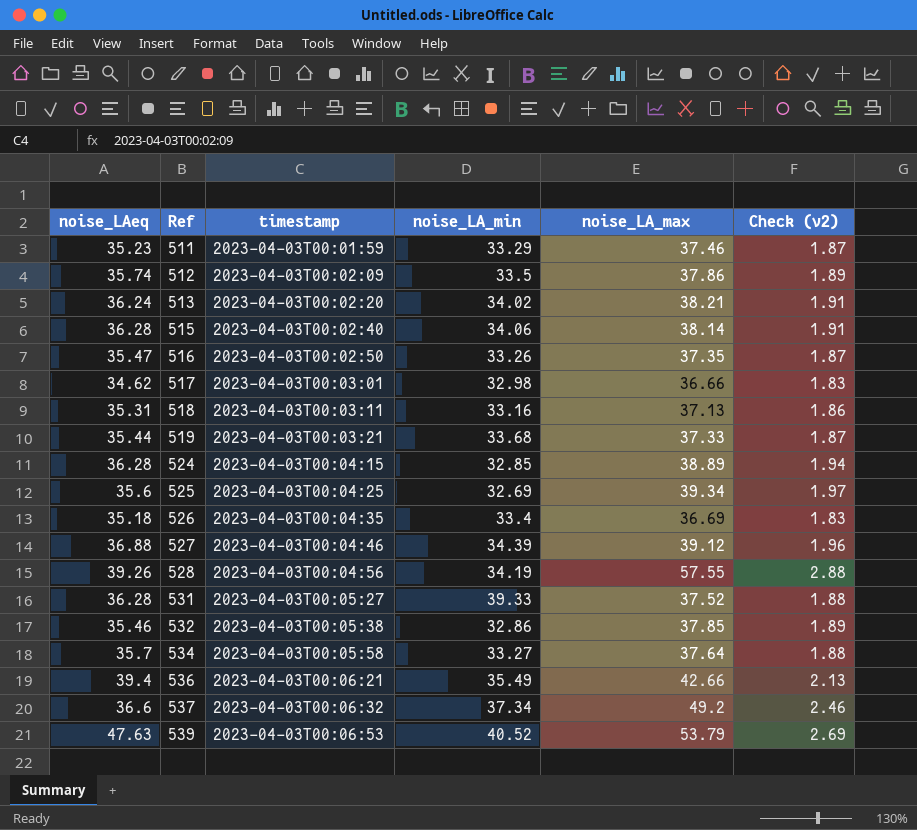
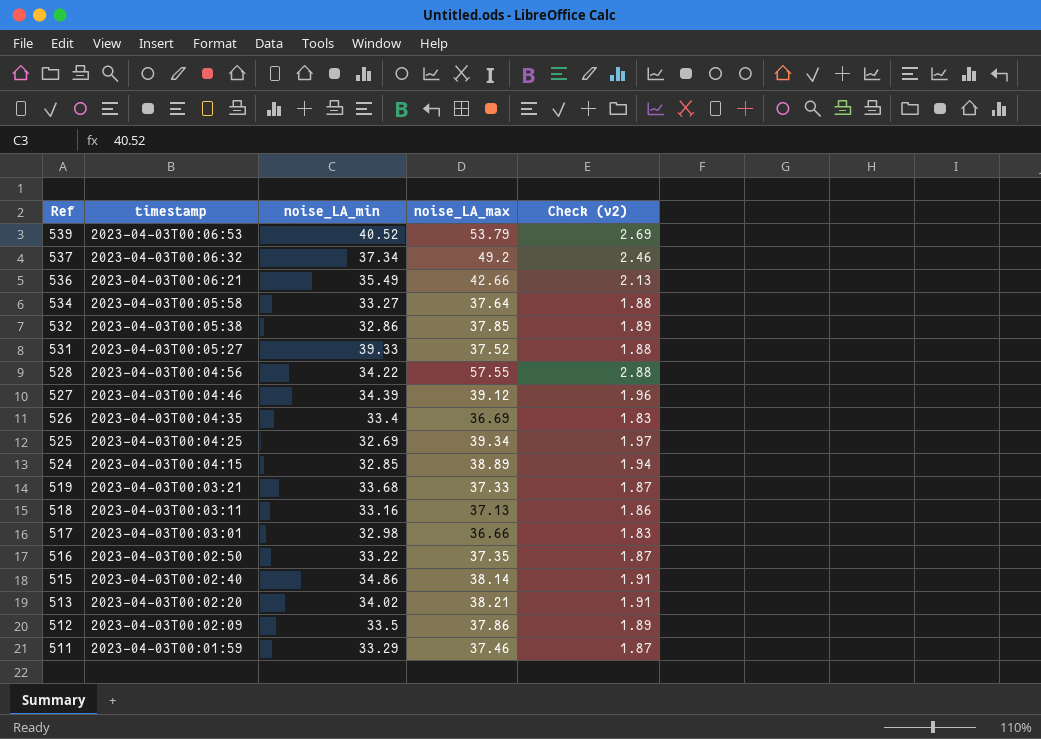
row order: Ref ascending -> Ref descending
column noise_LAeq | position: 1 -> none
528 | noise_LA_min: 34.19 -> 34.22
516 | noise_LA_min: 33.26 -> 33.22
515 | noise_LA_min: 34.06 -> 34.86

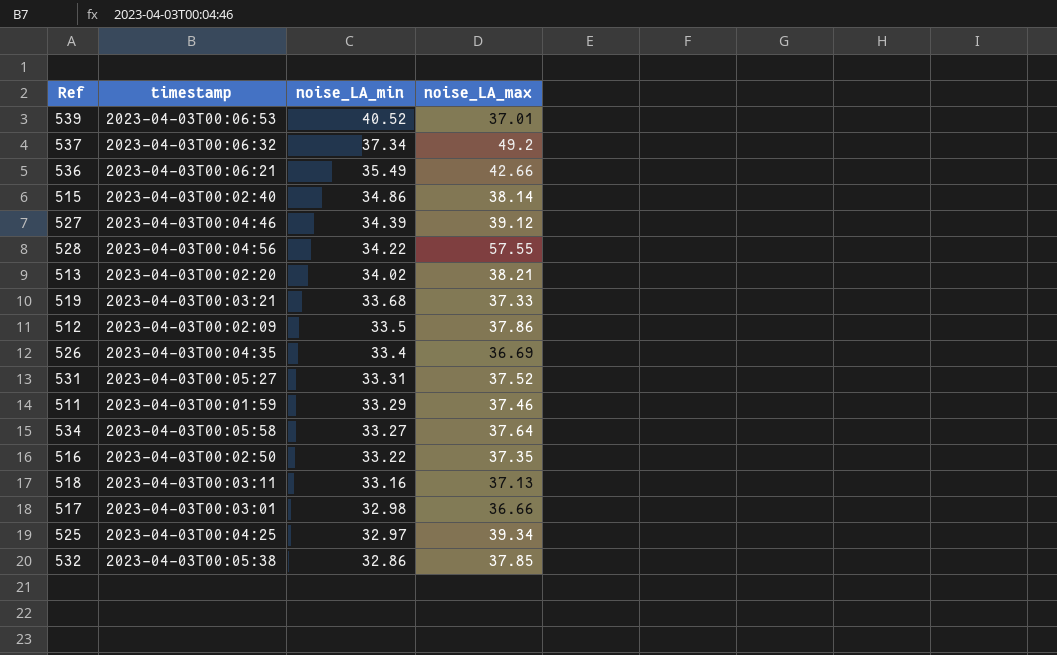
row order: Ref descending -> noise_LA_min descending
column Check (v2) | formula: [noise_LA_max] * 0.05 -> none
row 524: 2023-04-03T00:04:15 | 32.85 | 38.89 | 1.94 -> none
539 | noise_LA_max: 53.79 -> 37.01
531 | noise_LA_min: 39.33 -> 33.31
525 | noise_LA_min: 32.69 -> 32.97

